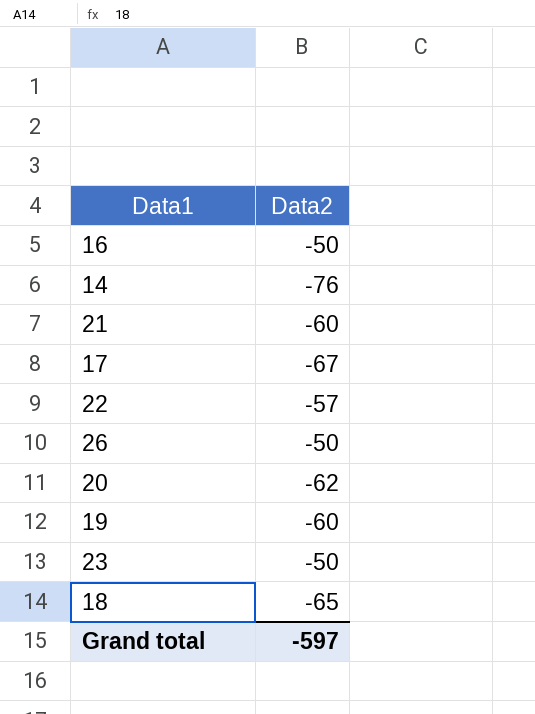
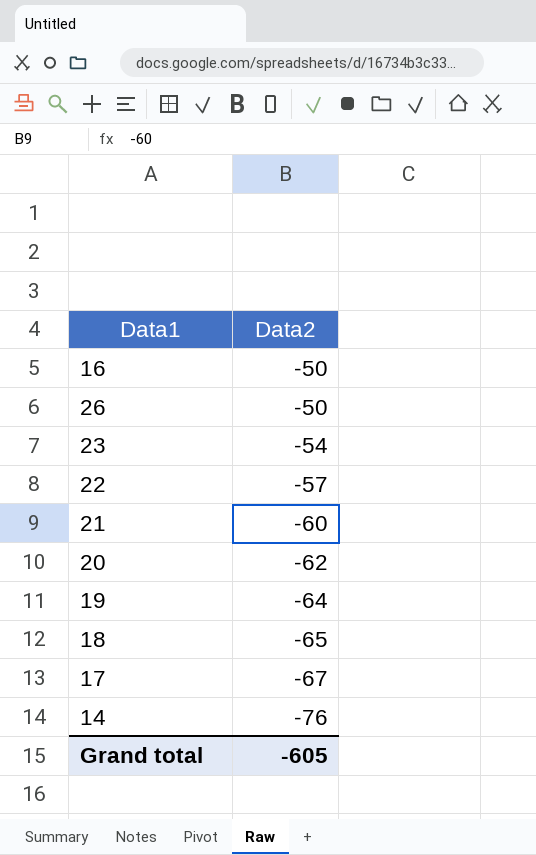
row order: none -> Data2 descending
23 | Data2: -50 -> -54
19 | Data2: -60 -> -64
Grand total | Data2: -597 -> -605

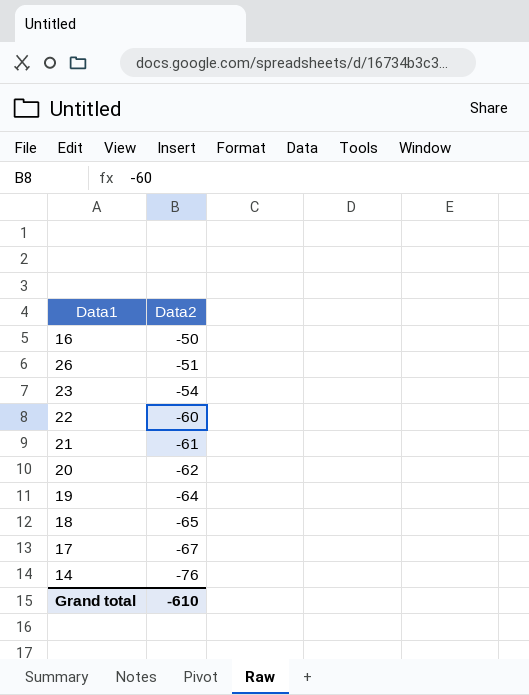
26 | Data2: -50 -> -51
22 | Data2: -57 -> -60
21 | Data2: -60 -> -61
Grand total | Data2: -605 -> -610

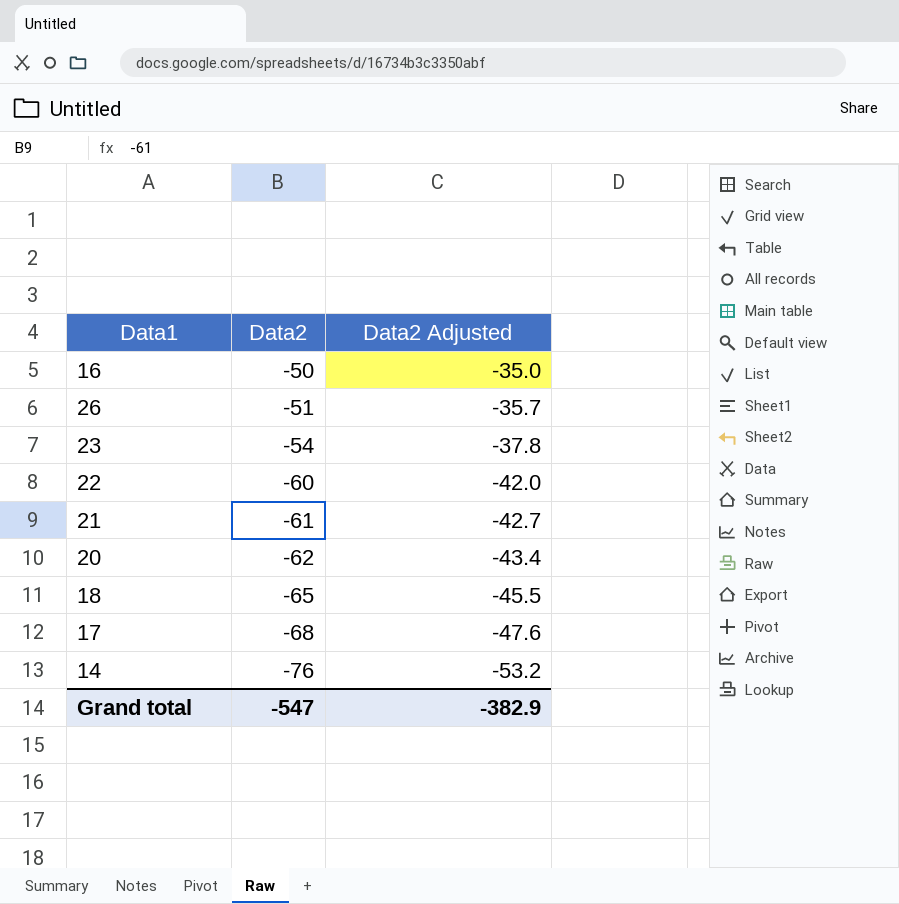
column Data2 Adjusted | formula: none -> [Data2] * 0.7
row 19: -64 -> none
17 | Data2: -67 -> -68
Grand total | Data2: -610 -> -547

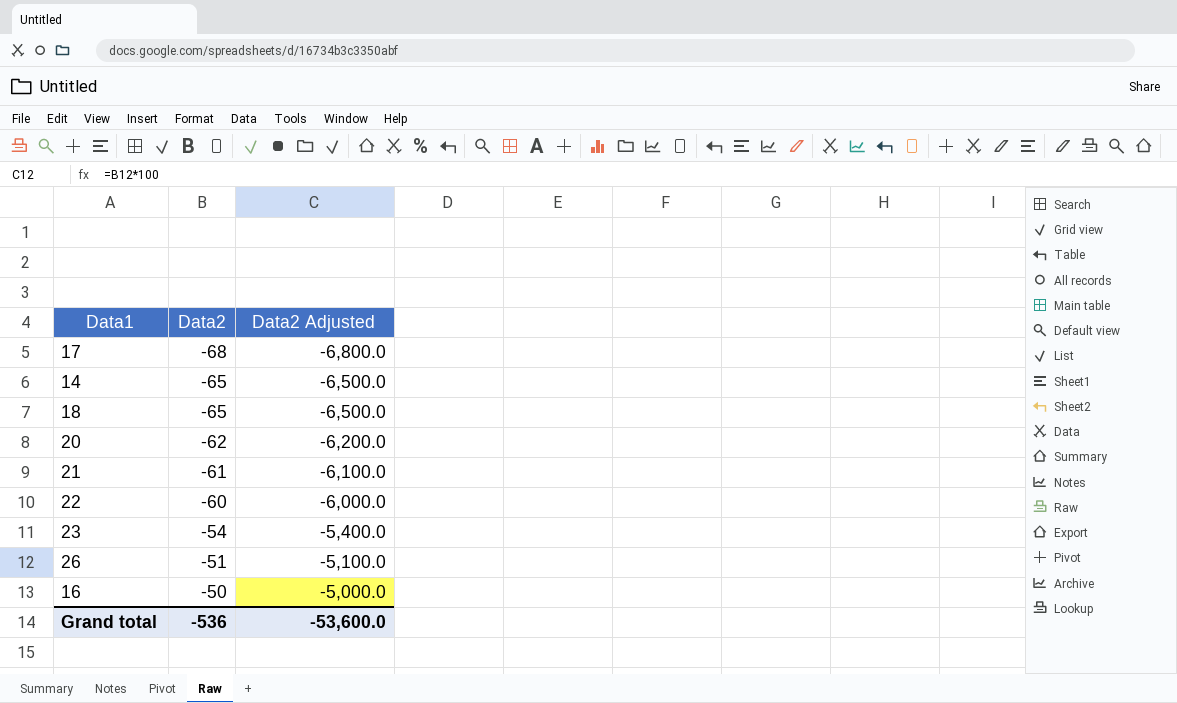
row order: Data2 descending -> Data2 ascending
column Data2 Adjusted | formula: [Data2] * 0.7 -> [Data2] * 100
14 | Data2: -76 -> -65
Grand total | Data2: -547 -> -536
Grand total | Data2 Adjusted: -382.9 -> -53,600.0

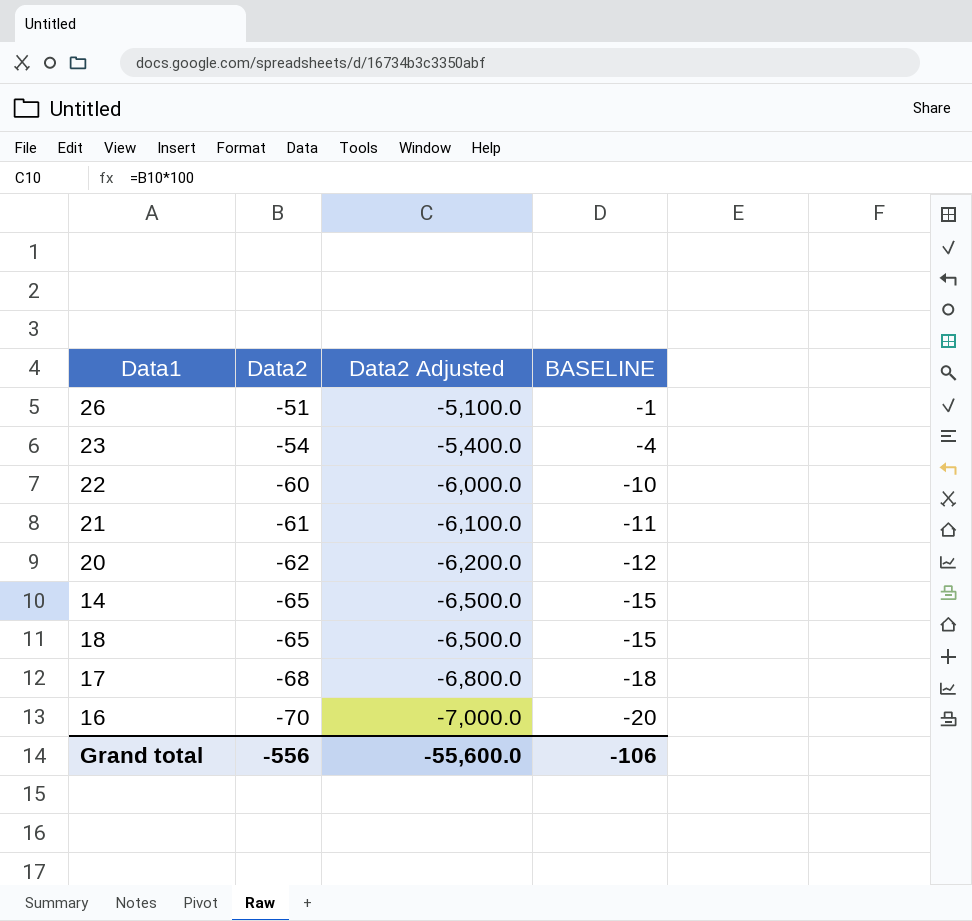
row order: Data2 ascending -> Data2 descending
column BASELINE | formula: none -> [Data2] + 50
16 | Data2: -50 -> -70
16 | Data2 Adjusted: -5,000.0 -> -7,000.0
Grand total | Data2: -536 -> -556
Grand total | Data2 Adjusted: -53,600.0 -> -55,600.0

